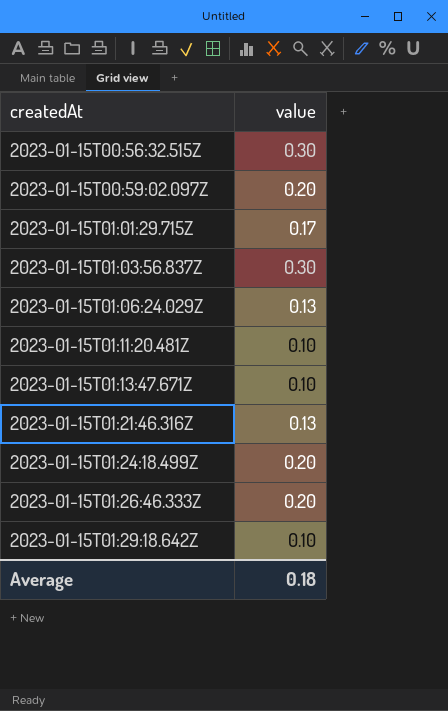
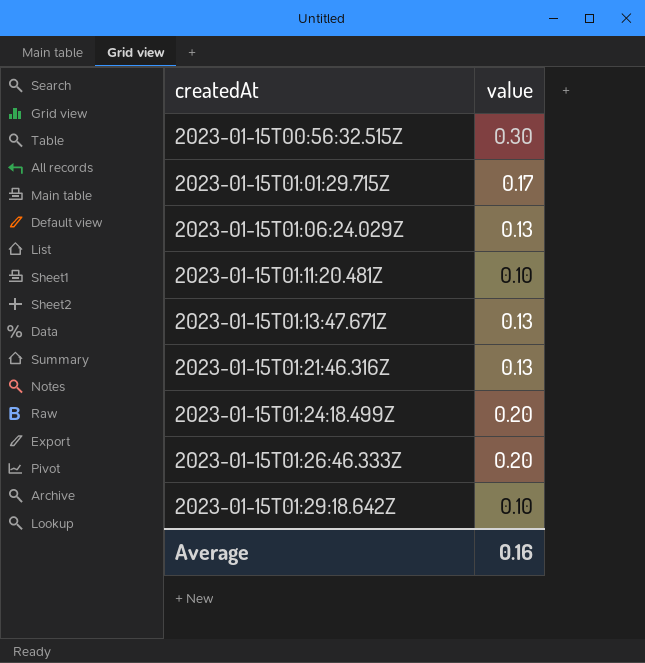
row 2023-01-15T00:59:02.097Z: 0.20 -> none
row 2023-01-15T01:03:56.837Z: 0.30 -> none
2023-01-15T01:13:47.671Z | value: 0.10 -> 0.13
Average | value: 0.18 -> 0.16

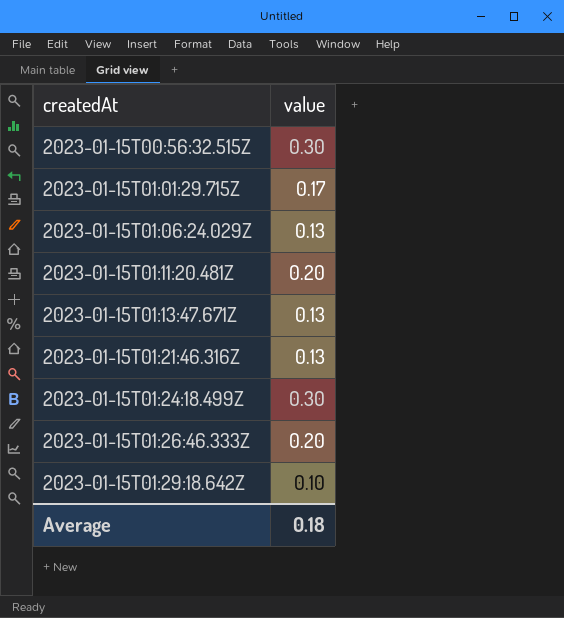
2023-01-15T01:11:20.481Z | value: 0.10 -> 0.20
2023-01-15T01:24:18.499Z | value: 0.20 -> 0.30
Average | value: 0.16 -> 0.18

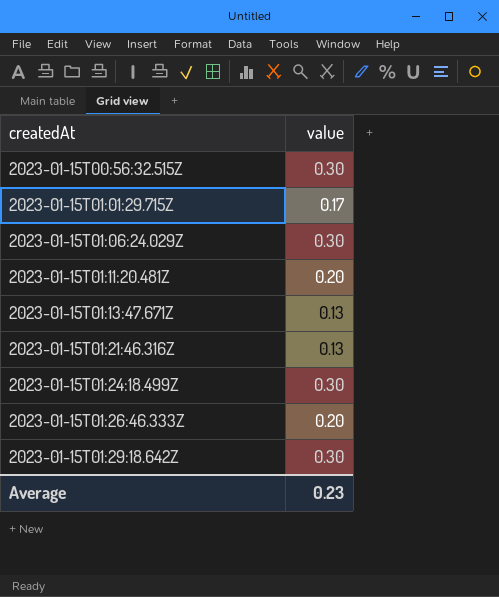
2023-01-15T01:06:24.029Z | value: 0.13 -> 0.30
2023-01-15T01:29:18.642Z | value: 0.10 -> 0.30
Average | value: 0.18 -> 0.23

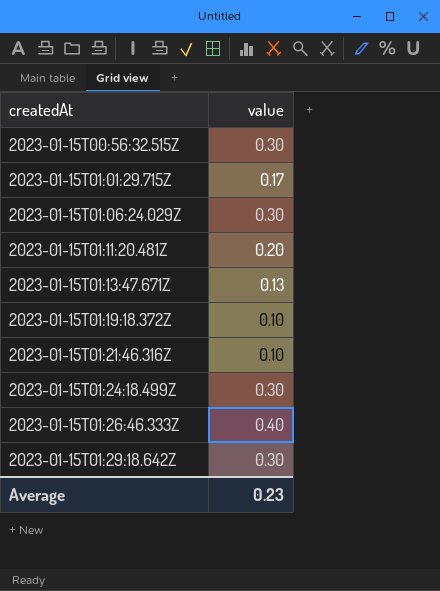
row 2023-01-15T01:19:18.372Z: none -> 0.10
2023-01-15T01:21:46.316Z | value: 0.13 -> 0.10
2023-01-15T01:26:46.333Z | value: 0.20 -> 0.40

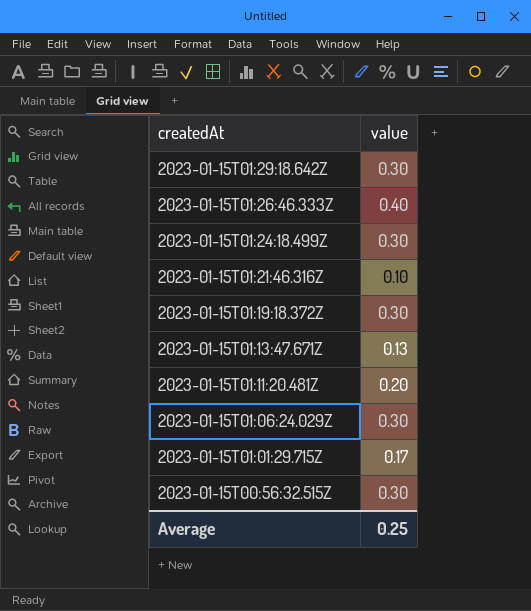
row order: createdAt ascending -> createdAt descending
2023-01-15T01:19:18.372Z | value: 0.10 -> 0.30
Average | value: 0.23 -> 0.25

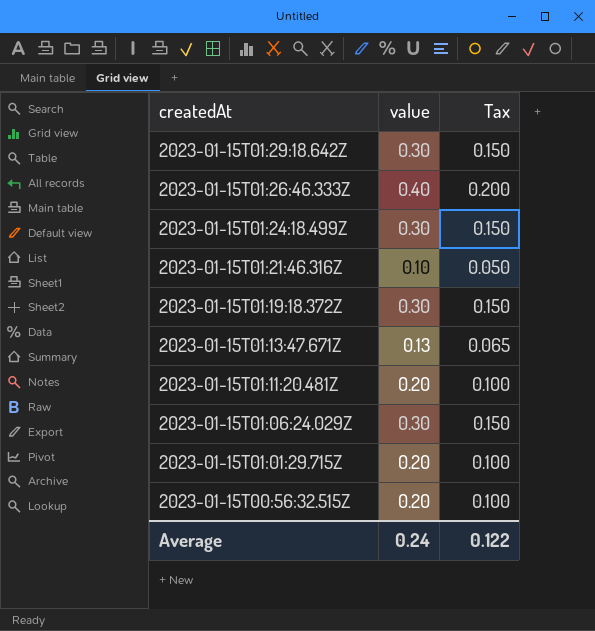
column Tax | formula: none -> [value] * 0.5
2023-01-15T01:01:29.715Z | value: 0.17 -> 0.20
2023-01-15T00:56:32.515Z | value: 0.30 -> 0.20
Average | value: 0.25 -> 0.24

